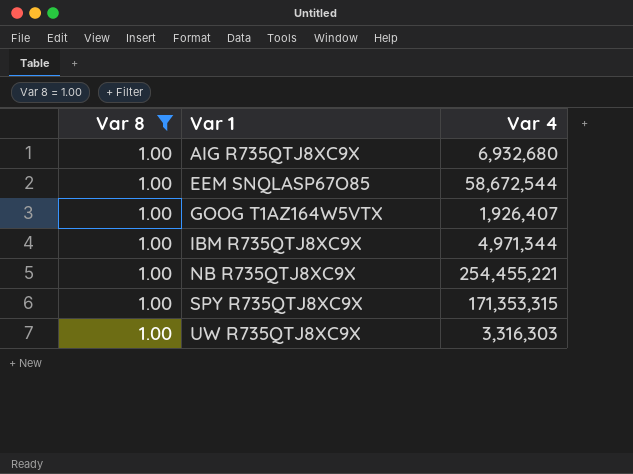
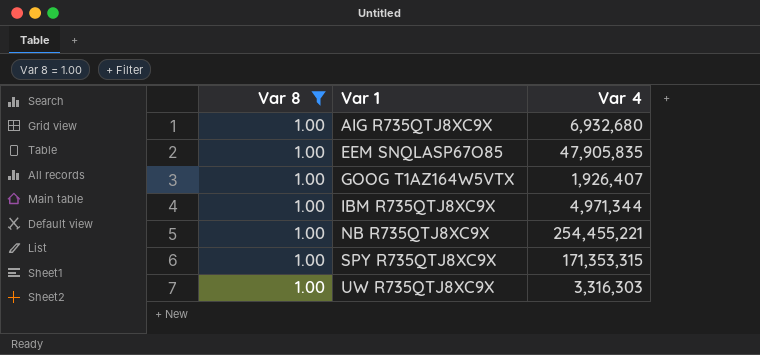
EEM SNQLASP67O85 | Var 4: 58,672,544 -> 47,905,835

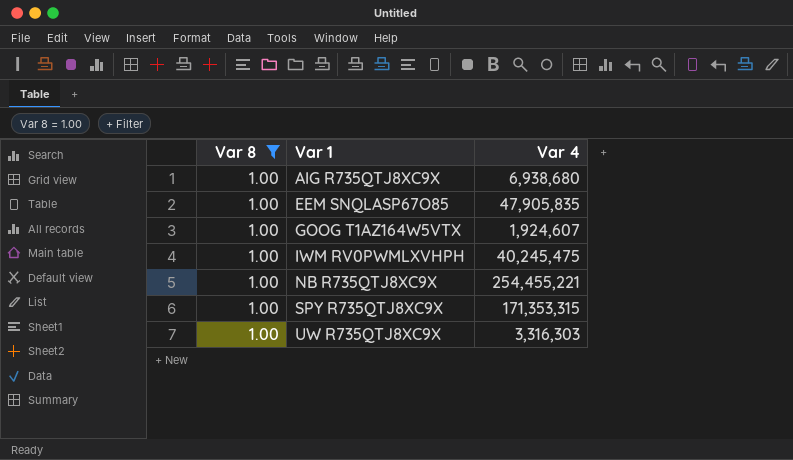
row IBM R735QTJ8XC9X: 1.00 | 4,971,344 -> none
AIG R735QTJ8XC9X | Var 4: 6,932,680 -> 6,938,680
GOOG T1AZ164W5VTX | Var 4: 1,926,407 -> 1,924,607
row IWM RV0PWMLXVHPH: none -> 1.00 | 40,245,475

